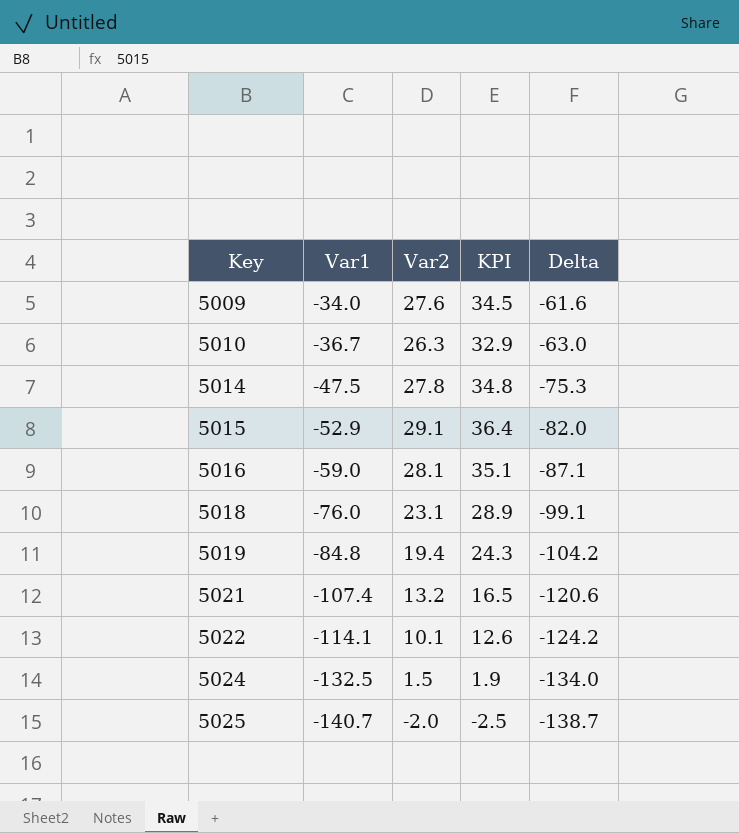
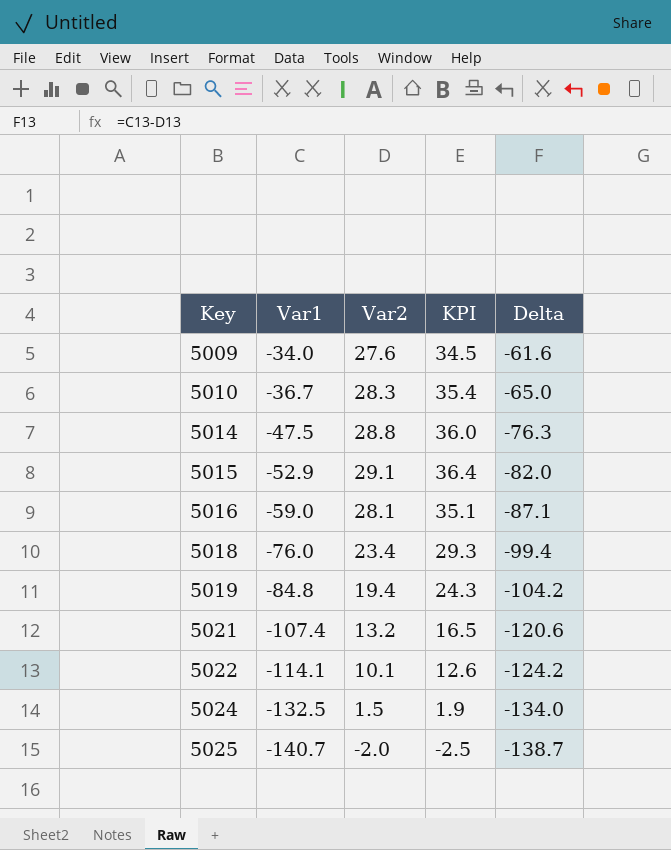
5010 | Var2: 26.3 -> 28.3
5010 | KPI: 32.9 -> 35.4
5010 | Delta: -63.0 -> -65.0
5014 | Var2: 27.8 -> 28.8
5014 | KPI: 34.8 -> 36.0
5014 | Delta: -75.3 -> -76.3
5018 | Var2: 23.1 -> 23.4
5018 | KPI: 28.9 -> 29.3
5018 | Delta: -99.1 -> -99.4

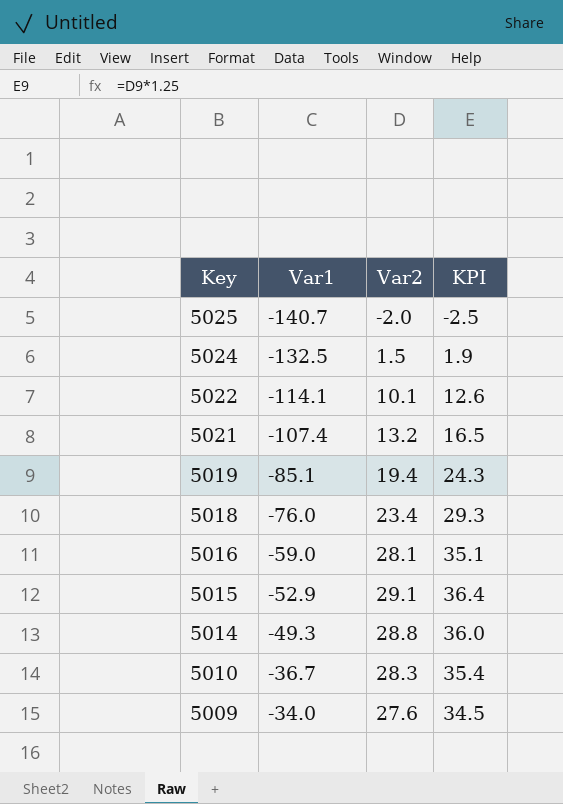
row order: Key ascending -> Key descending
column Delta | formula: [Var1] - [Var2] -> none
5019 | Var1: -84.8 -> -85.1
5014 | Var1: -47.5 -> -49.3

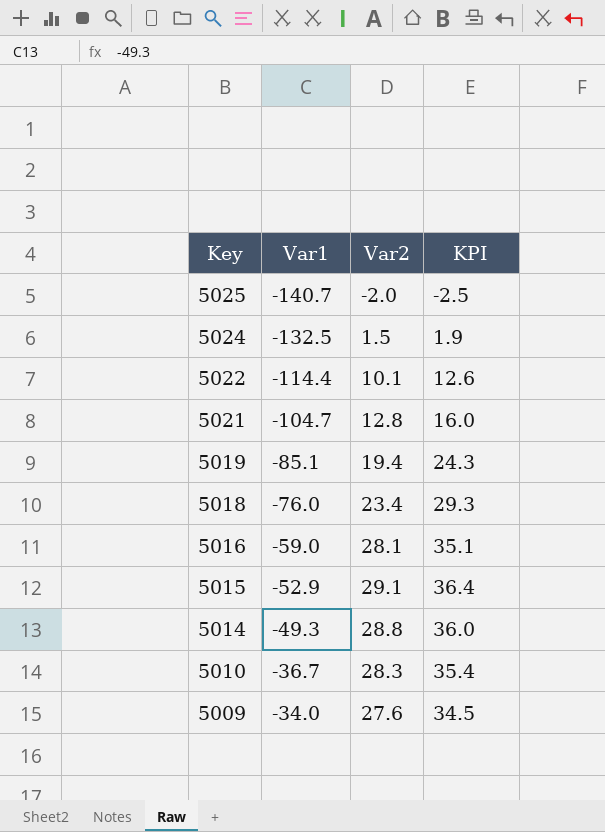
5022 | Var1: -114.1 -> -114.4
5021 | Var1: -107.4 -> -104.7
5021 | Var2: 13.2 -> 12.8
5021 | KPI: 16.5 -> 16.0

